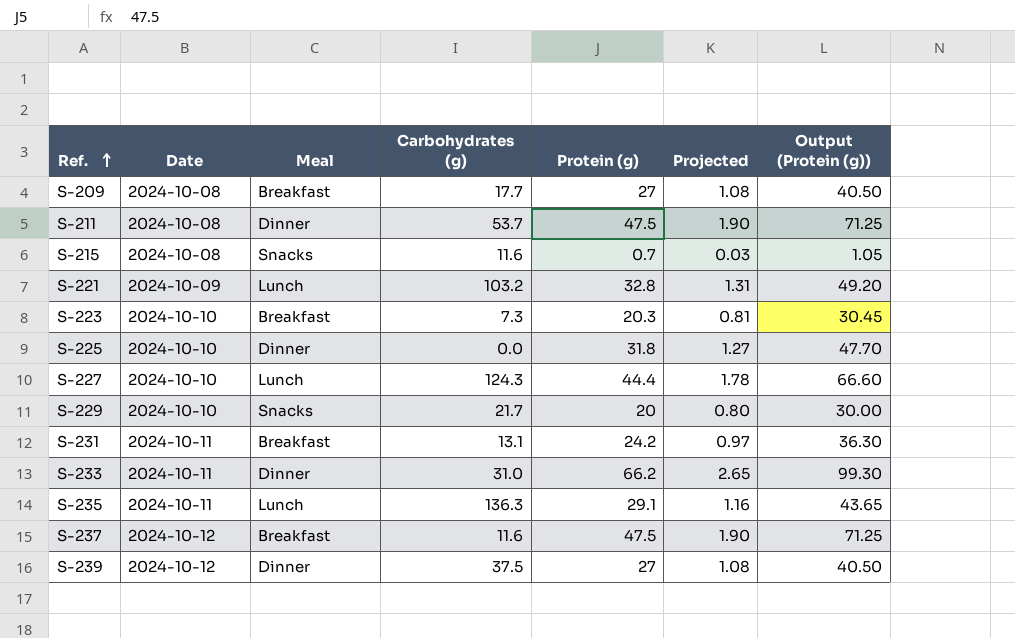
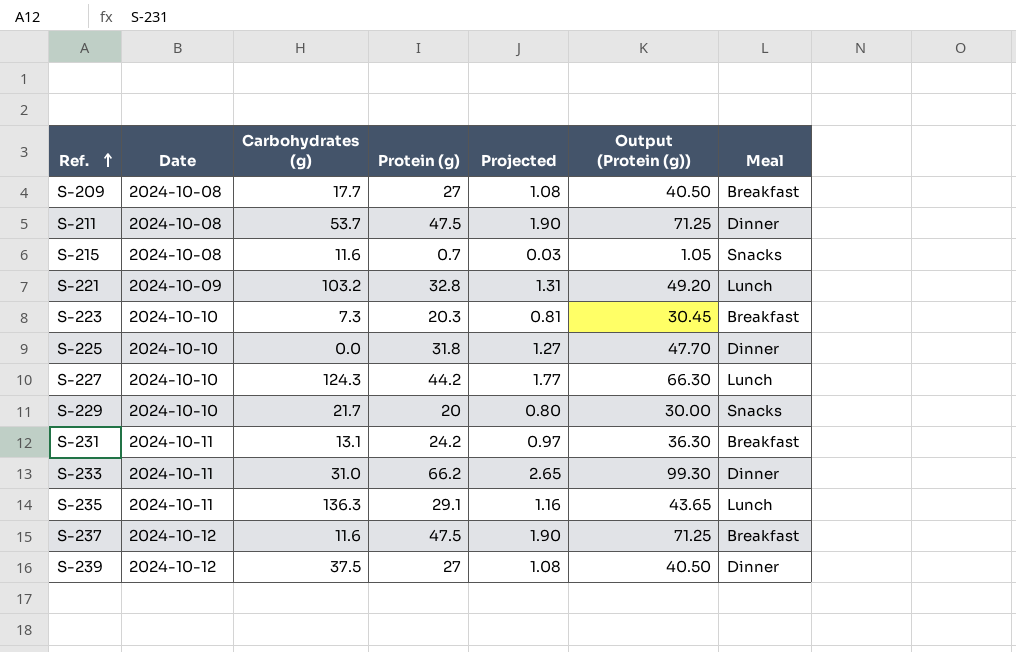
column Meal | position: 3 -> 7
S-227 | Protein (g): 44.4 -> 44.2
S-227 | Projected: 1.78 -> 1.77
S-227 | Output (Protein (g)): 66.60 -> 66.30

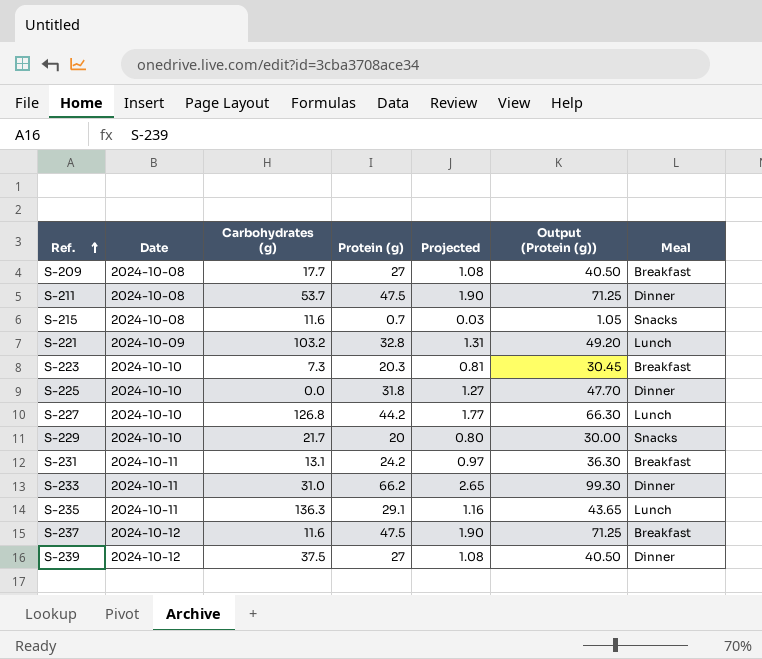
S-227 | Carbohydrates (g): 124.3 -> 126.8

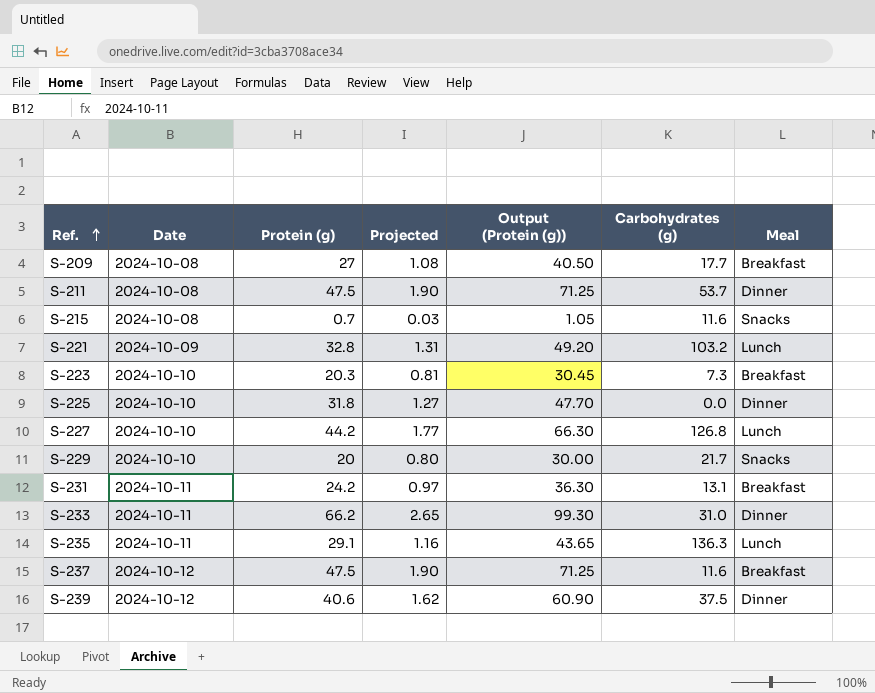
column Carbohydrates (g) | position: 3 -> 6
S-239 | Protein (g): 27 -> 40.6
S-239 | Projected: 1.08 -> 1.62
S-239 | Output (Protein (g)): 40.50 -> 60.90

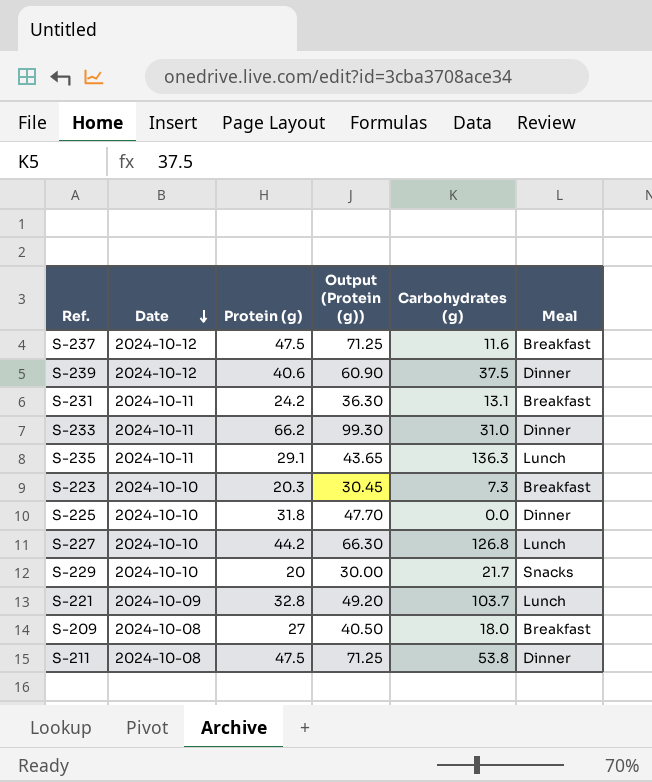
row order: Ref. ascending -> Date descending
column Projected | formula: [Protein (g)] * 0.04 -> none
row S-215: 2024-10-08 | 0.7 | 0.03 | 1.05 | 11.6 | Snacks -> none
S-221 | Carbohydrates (g): 103.2 -> 103.7
S-209 | Carbohydrates (g): 17.7 -> 18.0
S-211 | Carbohydrates (g): 53.7 -> 53.8

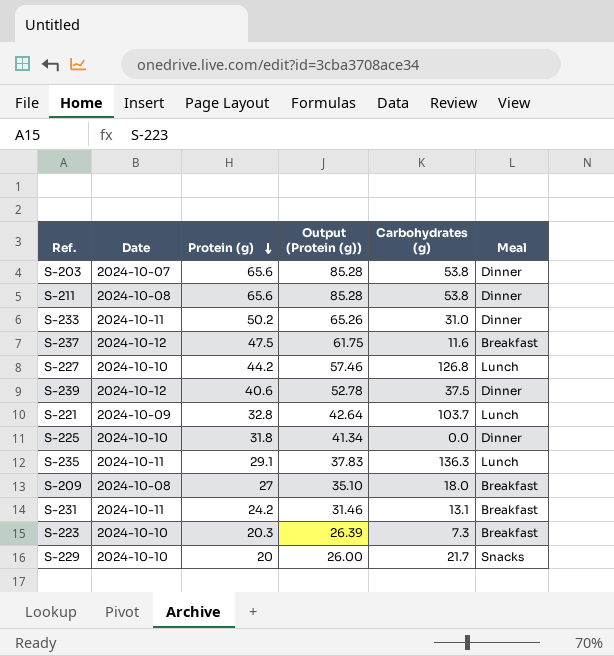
row order: Date descending -> Protein (g) descending
column Output (Protein (g)) | formula: [Protein (g)] * 1.5 -> [Protein (g)] * 1.3
row S-203: none -> 2024-10-07 | 65.6 | 85.28 | 53.8 | Dinner
S-211 | Protein (g): 47.5 -> 65.6
S-233 | Protein (g): 66.2 -> 50.2

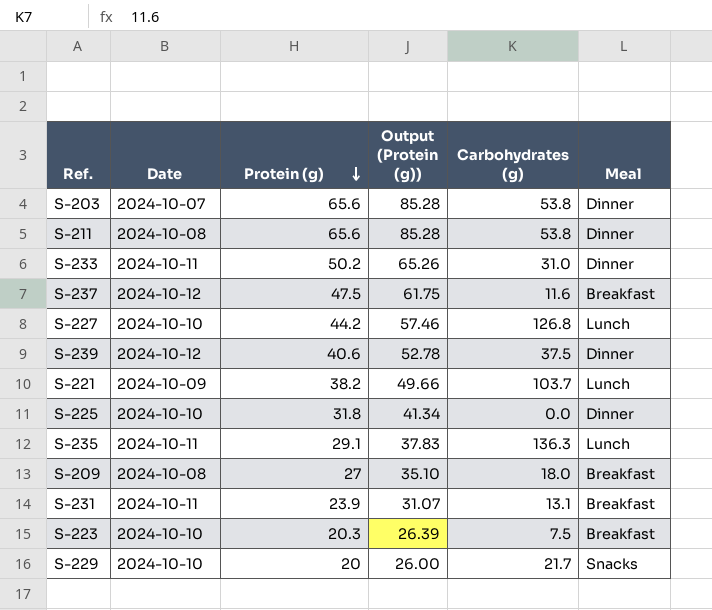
S-221 | Protein (g): 32.8 -> 38.2
S-221 | Output (Protein (g)): 42.64 -> 49.66
S-231 | Protein (g): 24.2 -> 23.9
S-231 | Output (Protein (g)): 31.46 -> 31.07
S-223 | Carbohydrates (g): 7.3 -> 7.5

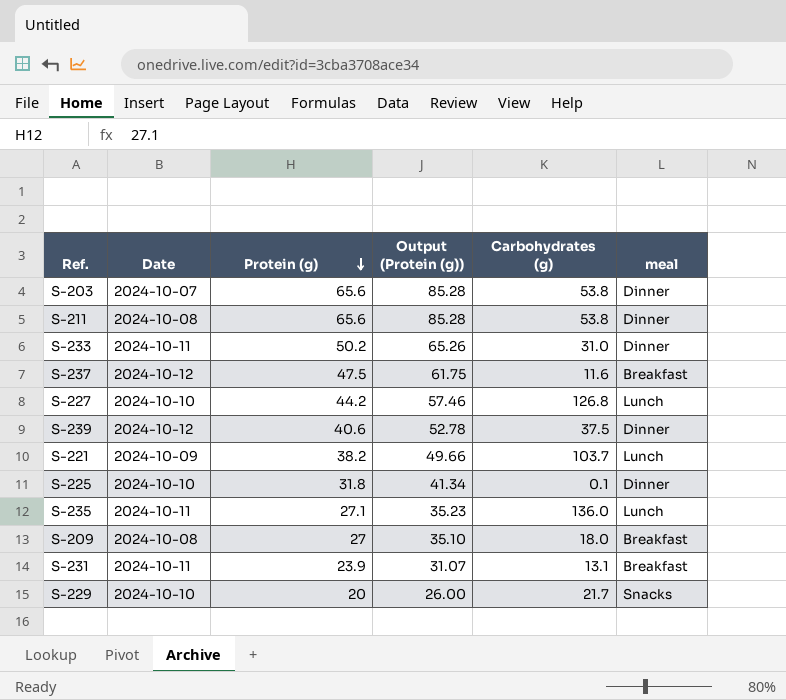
column name: Meal -> meal
row S-223: 2024-10-10 | 20.3 | 26.39 | 7.5 | Breakfast -> none
S-225 | Carbohydrates (g): 0.0 -> 0.1
S-235 | Protein (g): 29.1 -> 27.1
S-235 | Output (Protein (g)): 37.83 -> 35.23
S-235 | Carbohydrates (g): 136.3 -> 136.0

